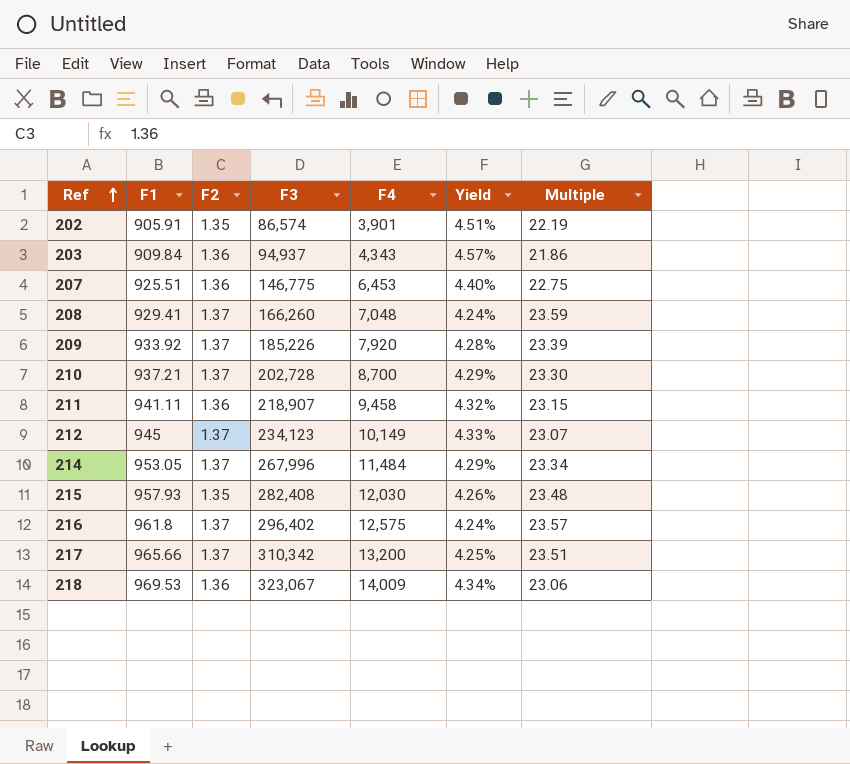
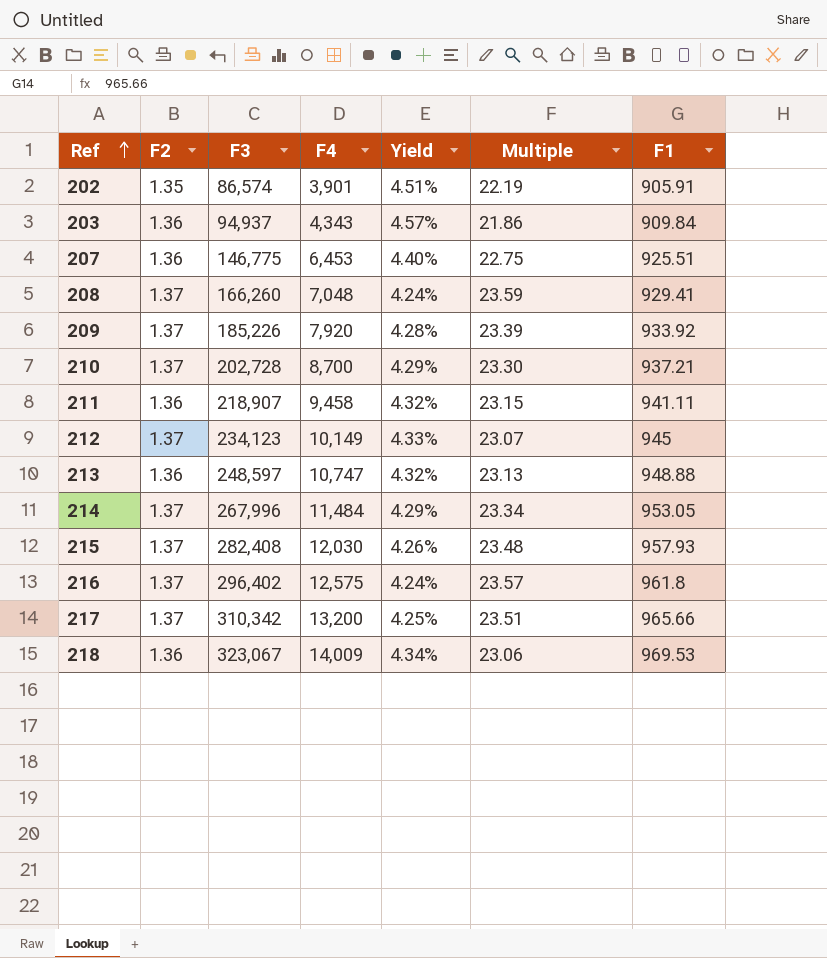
column F1 | position: 2 -> 7
row 213: none -> 1.36 | 248,597 | 10,747 | 4.32% | 23.13 | 948.88
215 | F2: 1.35 -> 1.37

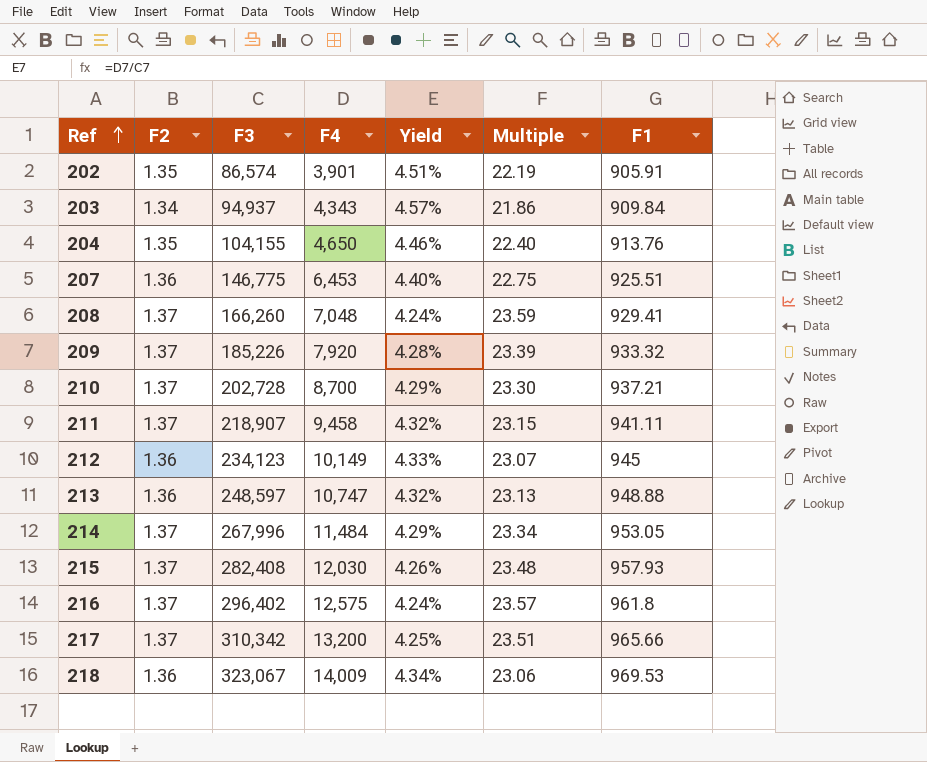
203 | F2: 1.36 -> 1.34
row 204: none -> 1.35 | 104,155 | 4,650 | 4.46% | 22.40 | 913.76
209 | F1: 933.92 -> 933.32
211 | F2: 1.36 -> 1.37
212 | F2: 1.37 -> 1.36

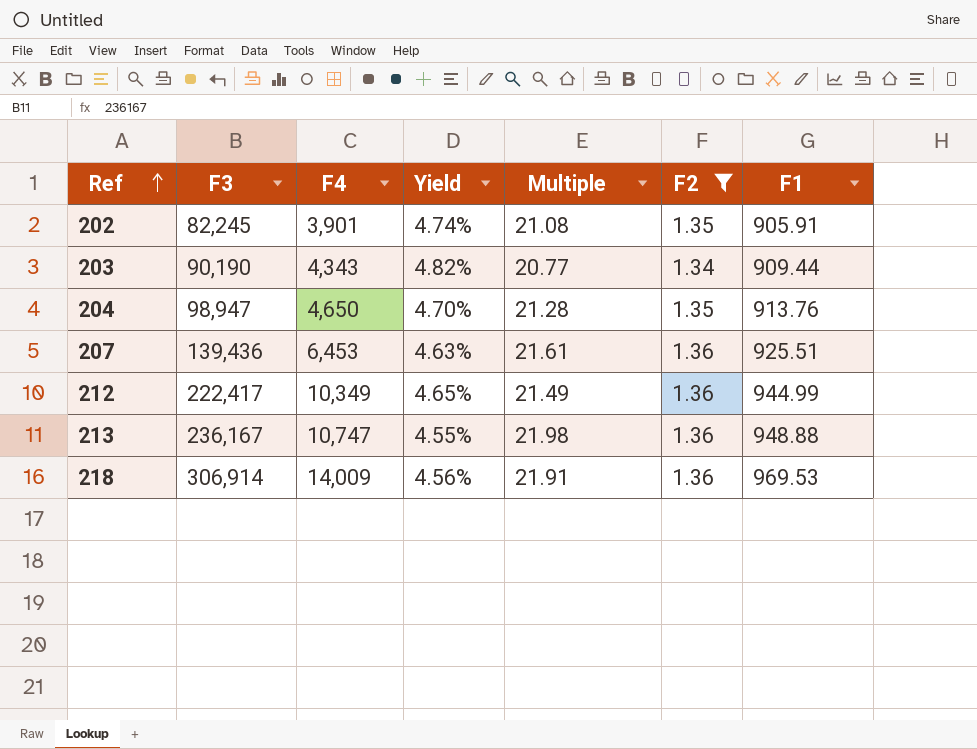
filter: none -> F2 != 1.37
column F2 | position: 2 -> 6
202 | F3: 86,574 -> 82,245
202 | Yield: 4.51% -> 4.74%
202 | Multiple: 22.19 -> 21.08
203 | F3: 94,937 -> 90,190
203 | Yield: 4.57% -> 4.82%
203 | Multiple: 21.86 -> 20.77
203 | F1: 909.84 -> 909.44
204 | F3: 104,155 -> 98,947
204 | Yield: 4.46% -> 4.70%
204 | Multiple: 22.40 -> 21.28
207 | F3: 146,775 -> 139,436
207 | Yield: 4.40% -> 4.63%
207 | Multiple: 22.75 -> 21.61
212 | F3: 234,123 -> 222,417
212 | F4: 10,149 -> 10,349
212 | Yield: 4.33% -> 4.65%
212 | Multiple: 23.07 -> 21.49
212 | F1: 945 -> 944.99
213 | F3: 248,597 -> 236,167
213 | Yield: 4.32% -> 4.55%
213 | Multiple: 23.13 -> 21.98
218 | F3: 323,067 -> 306,914
218 | Yield: 4.34% -> 4.56%
218 | Multiple: 23.06 -> 21.91

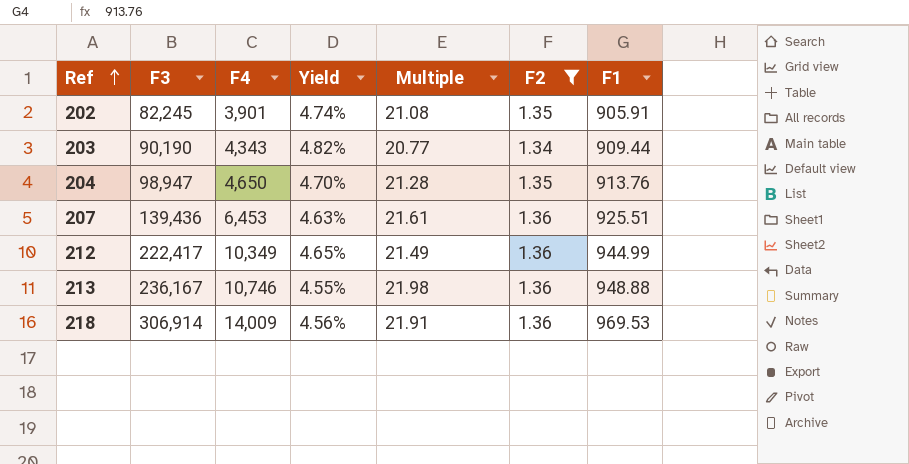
213 | F4: 10,747 -> 10,746

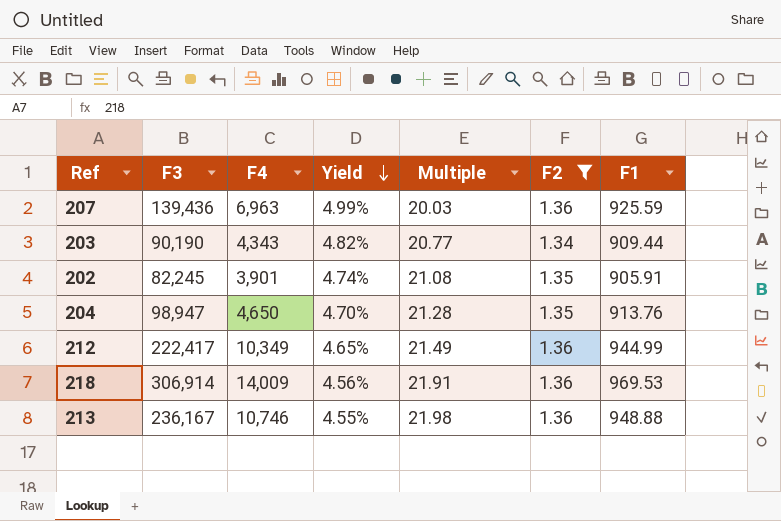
row order: Ref ascending -> Yield descending
207 | F4: 6,453 -> 6,963
207 | Yield: 4.63% -> 4.99%
207 | Multiple: 21.61 -> 20.03
207 | F1: 925.51 -> 925.59

